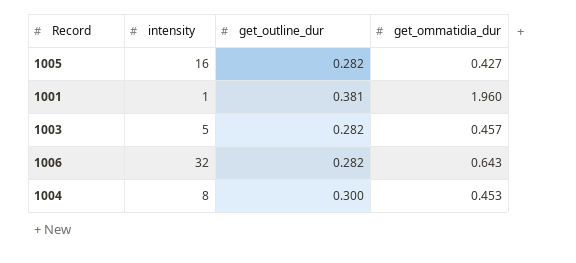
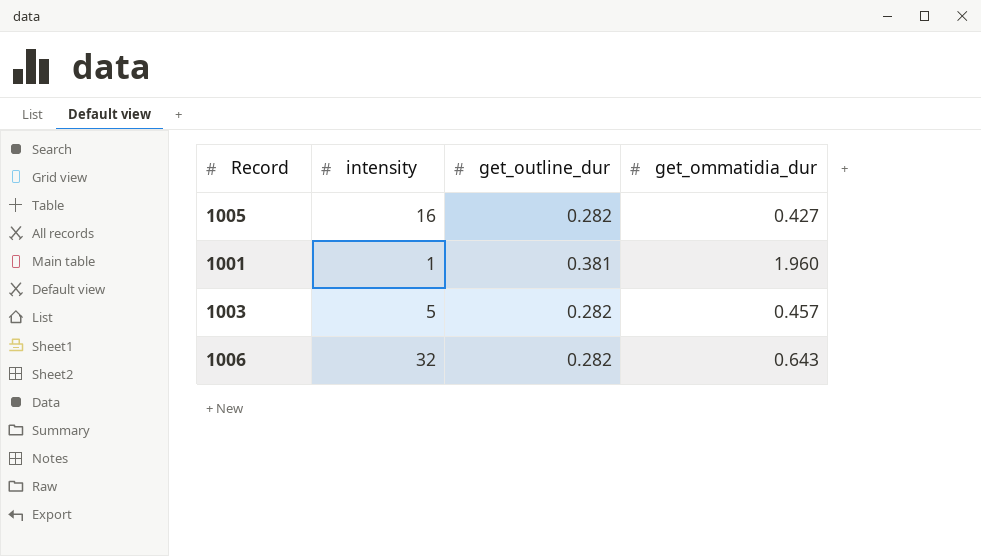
row 1004: 8 | 0.300 | 0.453 -> none

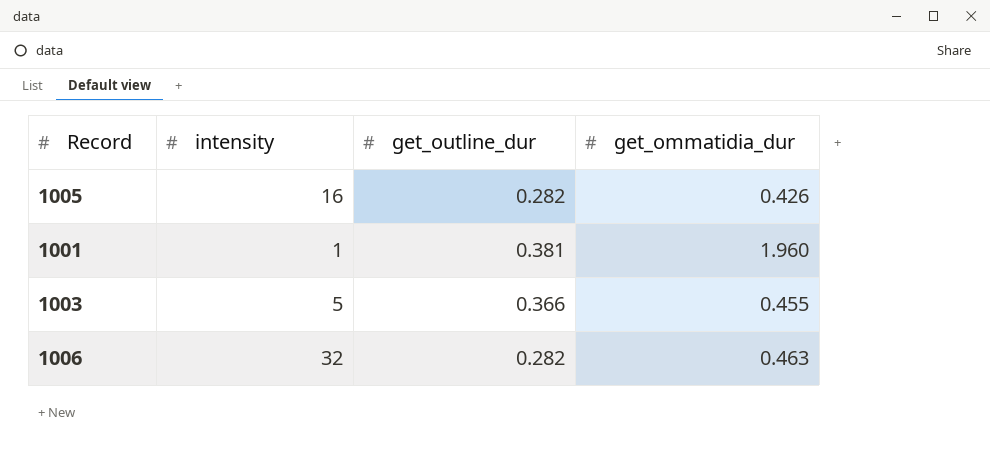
1005 | get_ommatidia_dur: 0.427 -> 0.426
1003 | get_outline_dur: 0.282 -> 0.366
1003 | get_ommatidia_dur: 0.457 -> 0.455
1006 | get_ommatidia_dur: 0.643 -> 0.463

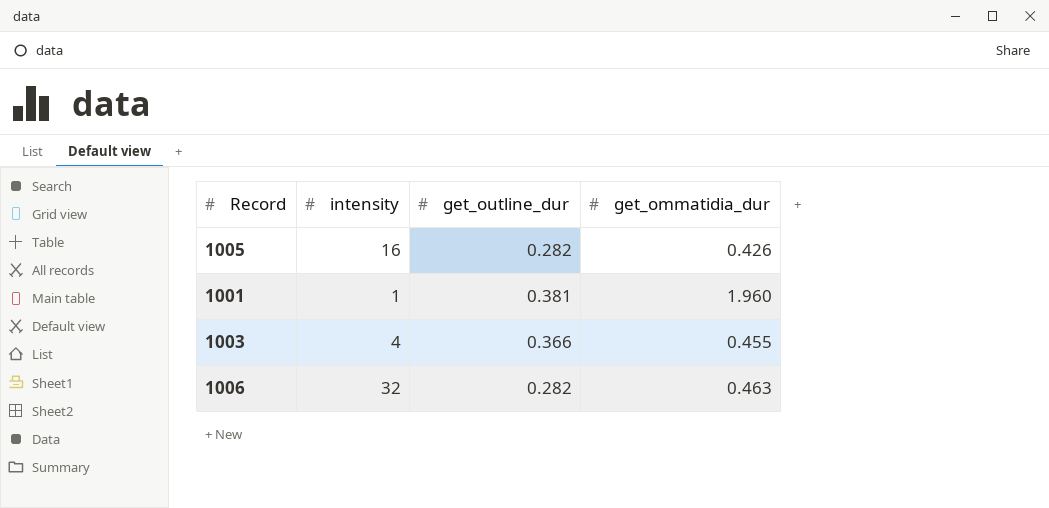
1003 | intensity: 5 -> 4

